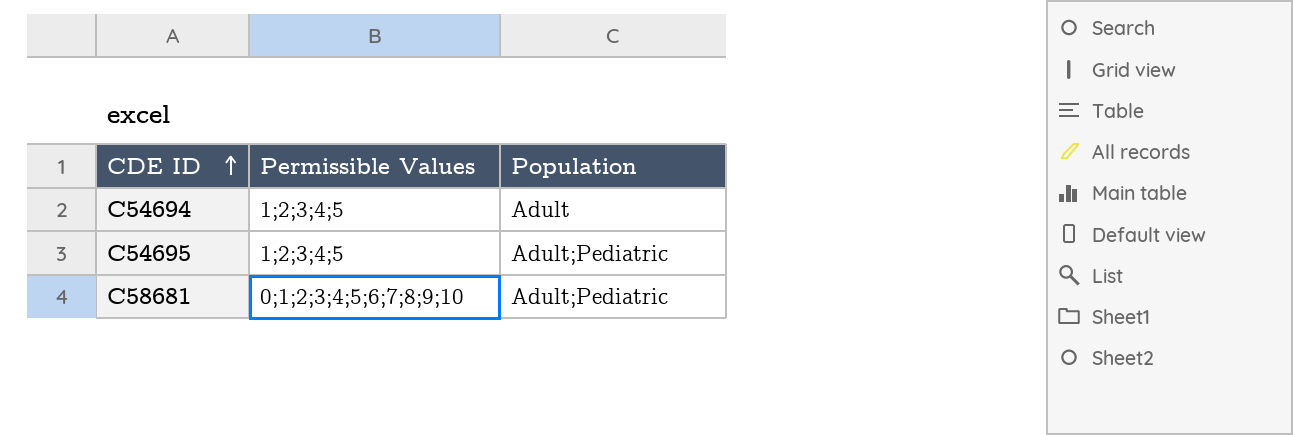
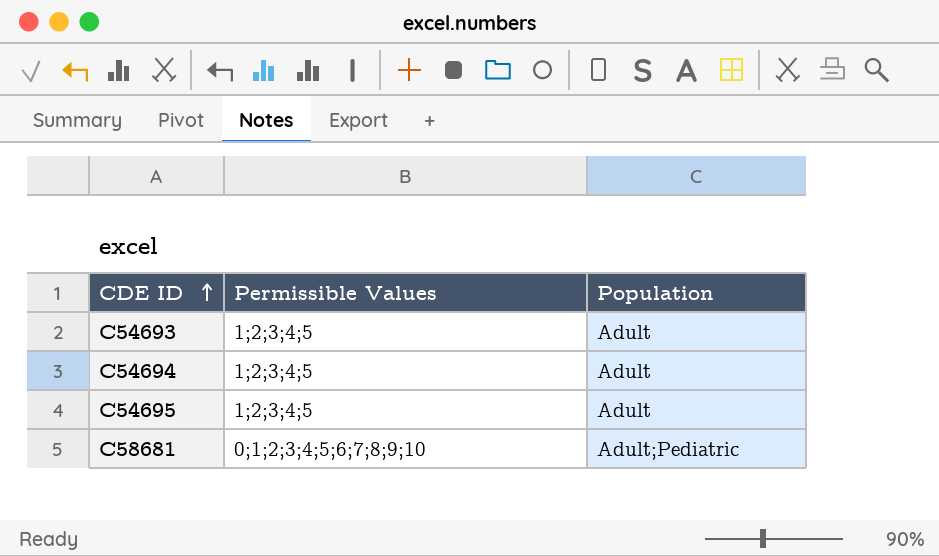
row C54693: none -> 1;2;3;4;5 | Adult
C54695 | Population: Adult;Pediatric -> Adult

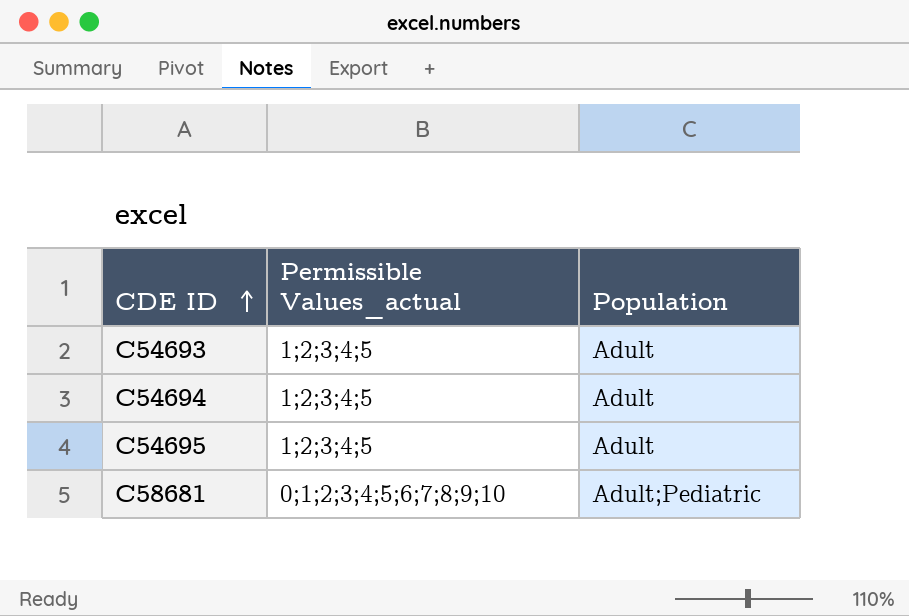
column name: Permissible Values -> Permissible Values_actual

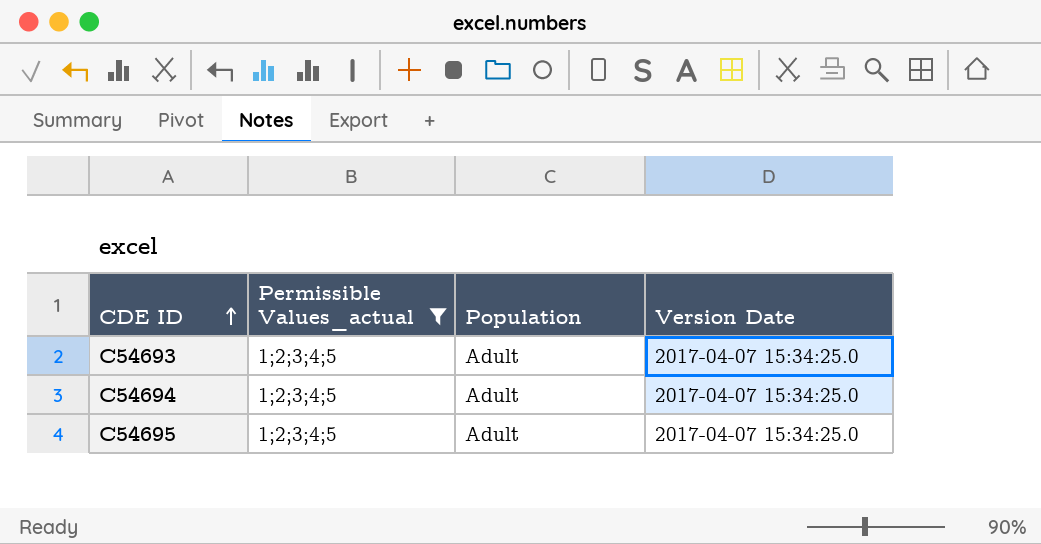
filter: none -> Permissible Values_actual = 1;2;3;4;5
column Version Date | position: none -> 4

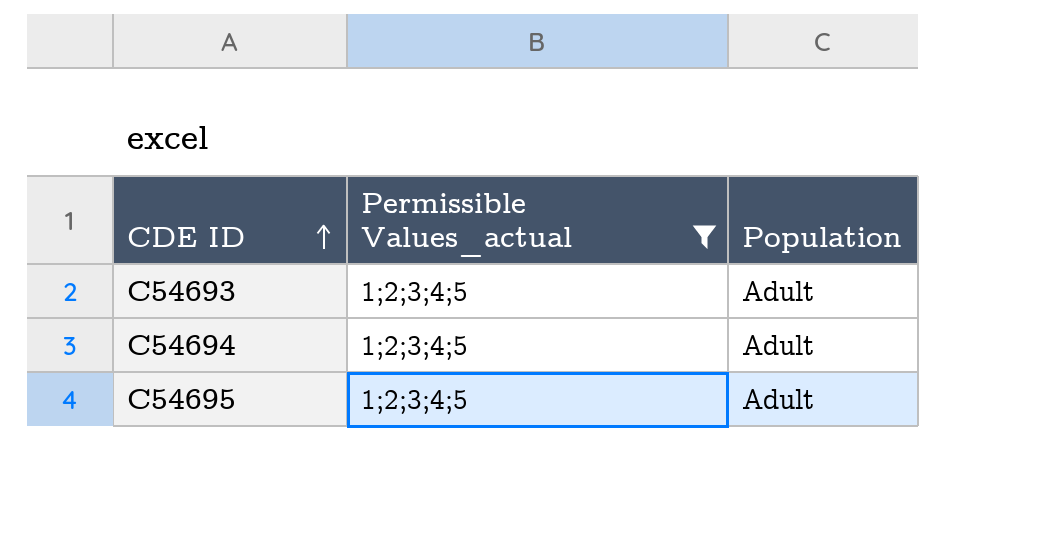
column Version Date | position: 4 -> none

